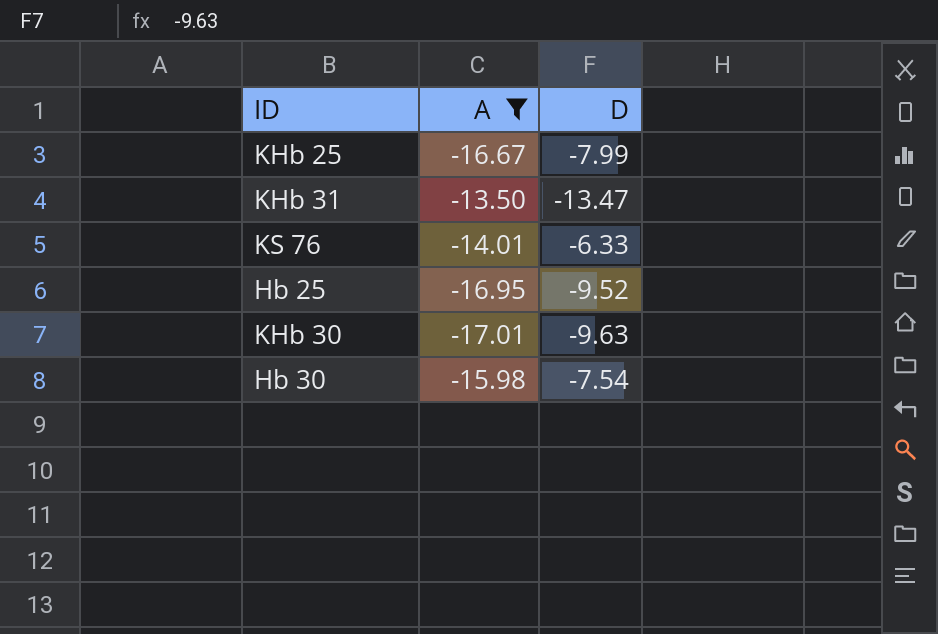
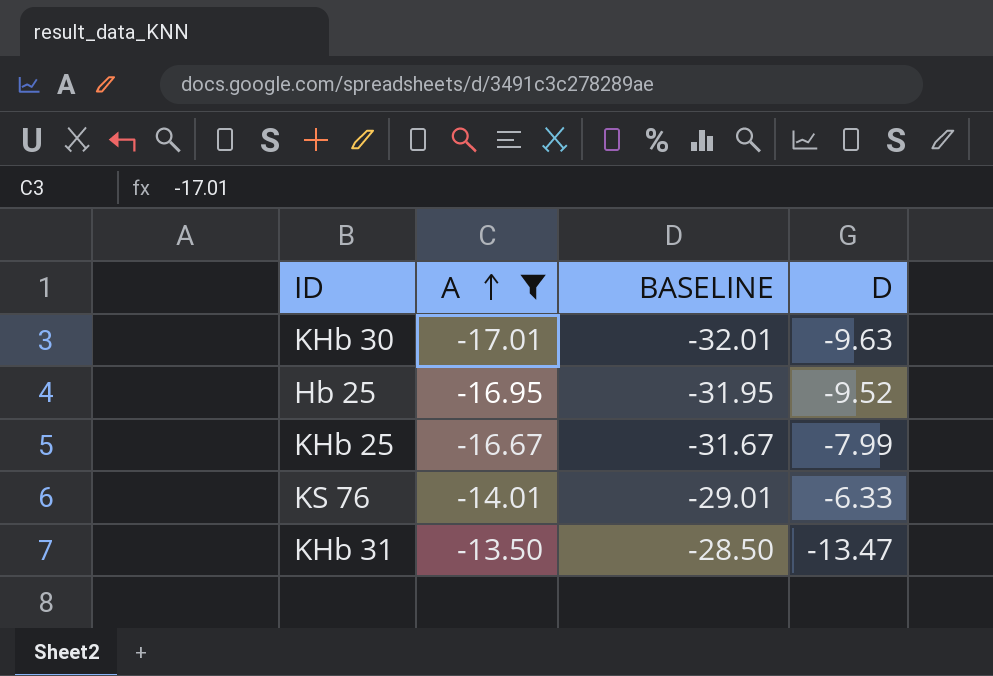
row order: none -> A ascending
column BASELINE | formula: none -> [A] - 15
row Hb 30: -15.98 | -7.54 -> none

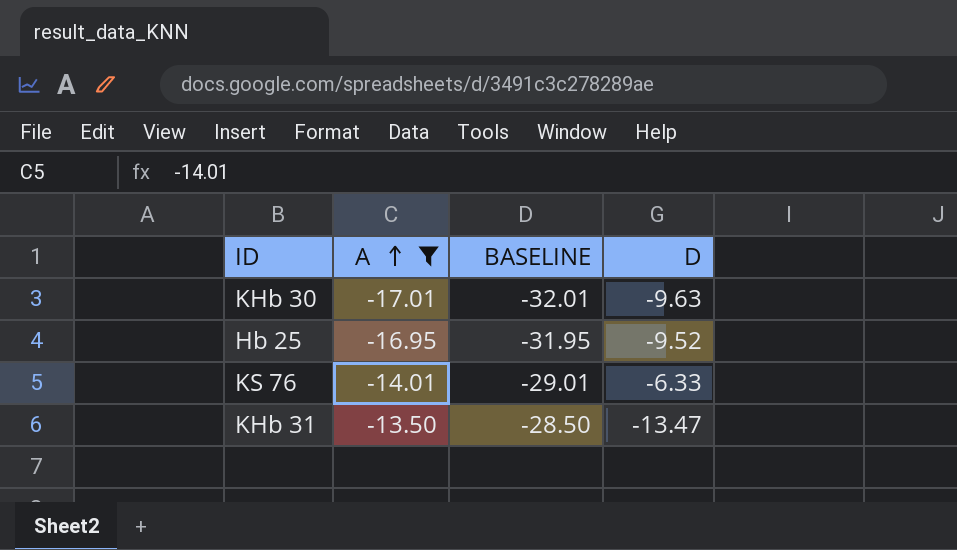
row KHb 25: -16.67 | -31.67 | -7.99 -> none

